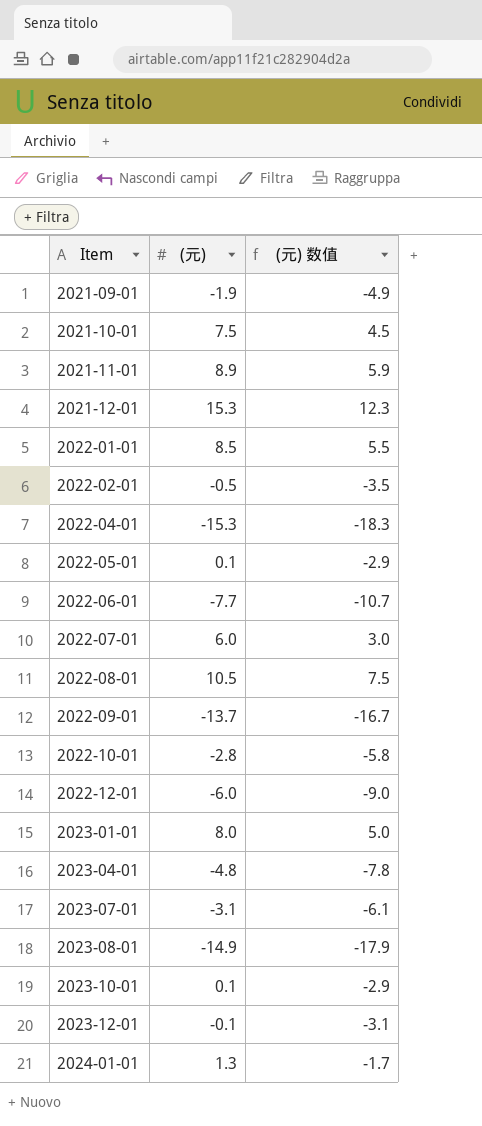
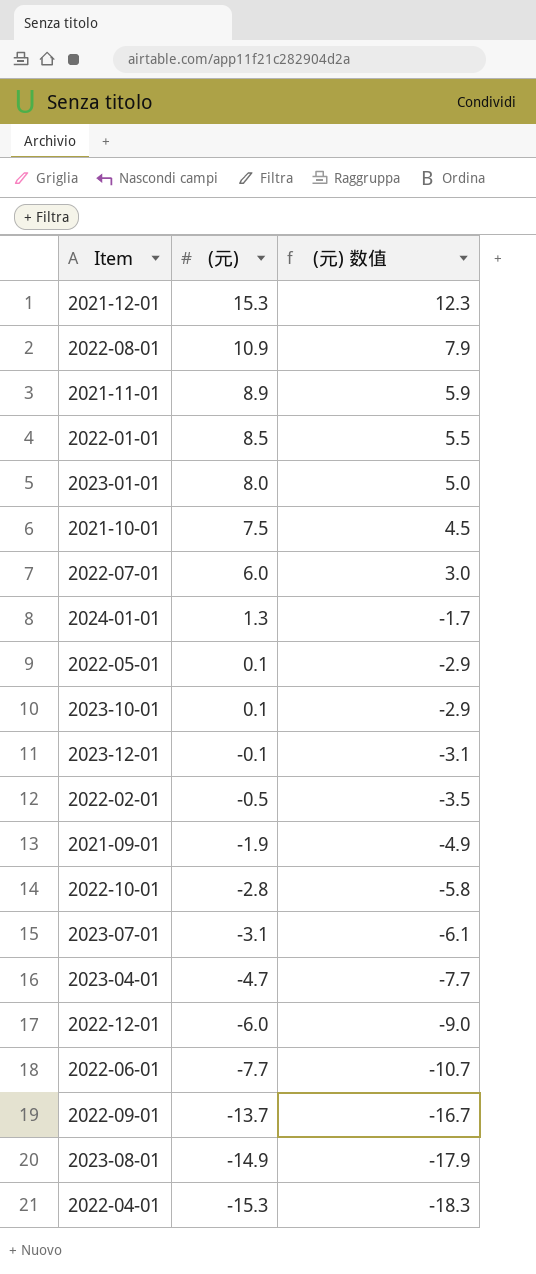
row order: Item ascending -> (元) descending
2022-08-01 | (元): 10.5 -> 10.9
2022-08-01 | (元) 数值: 7.5 -> 7.9
2023-04-01 | (元): -4.8 -> -4.7
2023-04-01 | (元) 数值: -7.8 -> -7.7

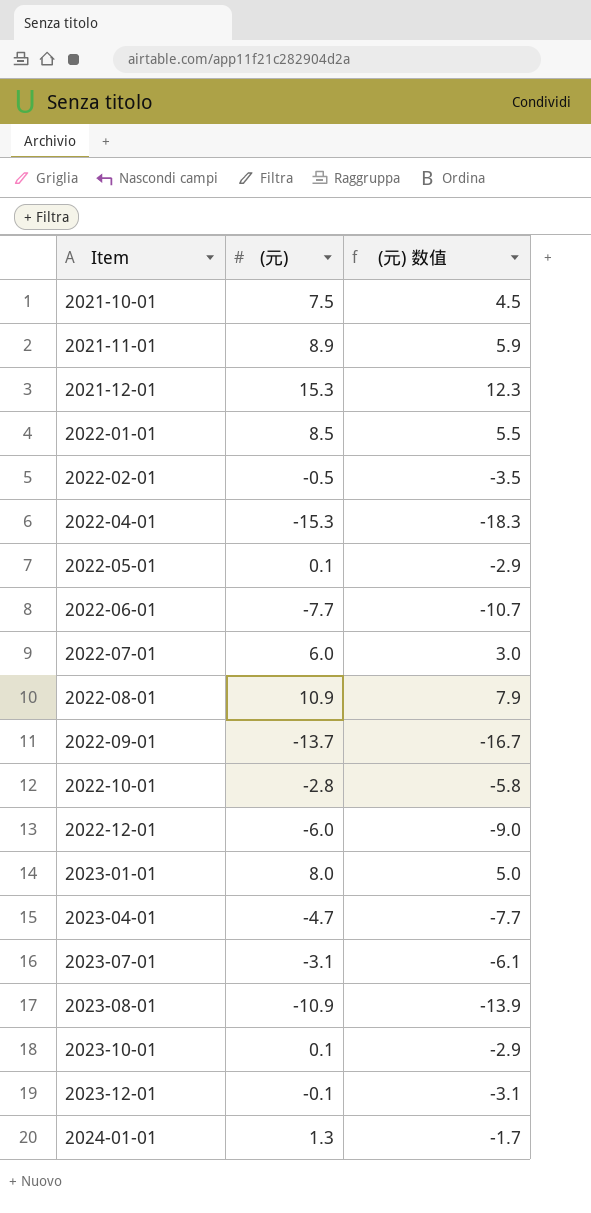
row order: (元) descending -> Item ascending
row 2021-09-01: -1.9 | -4.9 -> none
2023-08-01 | (元): -14.9 -> -10.9
2023-08-01 | (元) 数值: -17.9 -> -13.9

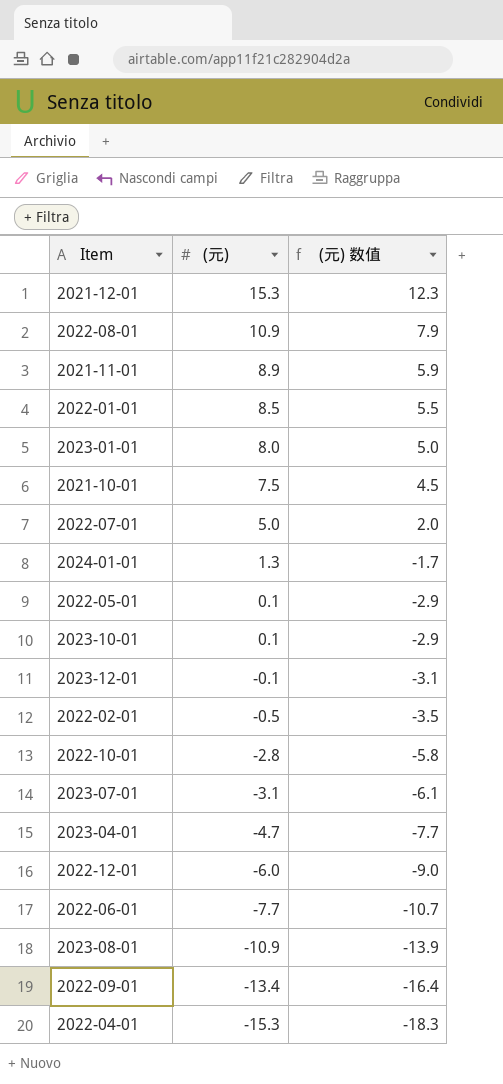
row order: Item ascending -> (元) descending
2022-07-01 | (元): 6.0 -> 5.0
2022-07-01 | (元) 数值: 3.0 -> 2.0
2022-09-01 | (元): -13.7 -> -13.4
2022-09-01 | (元) 数值: -16.7 -> -16.4

